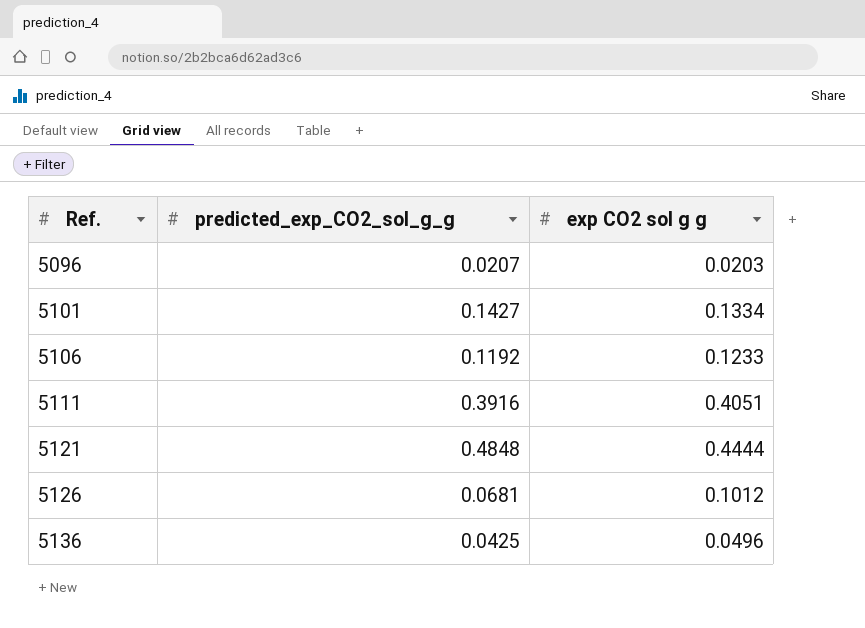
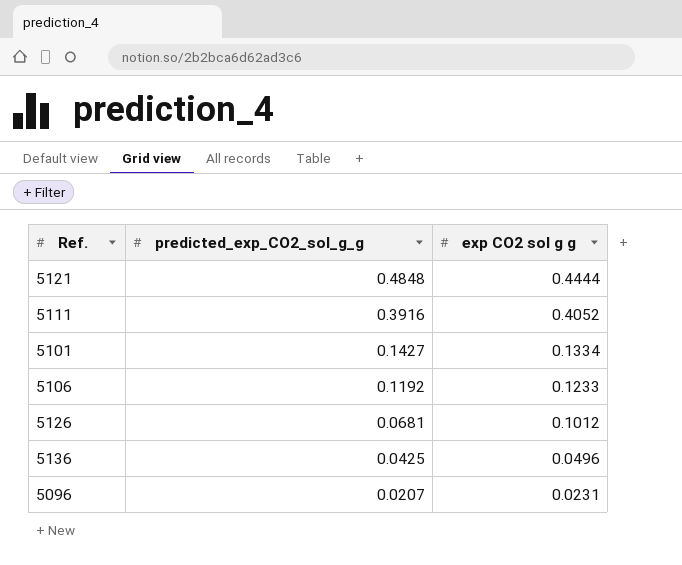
row order: Ref. ascending -> predicted_exp_CO2_sol_g_g descending
5111 | exp CO2 sol g g: 0.4051 -> 0.4052
5096 | exp CO2 sol g g: 0.0203 -> 0.0231

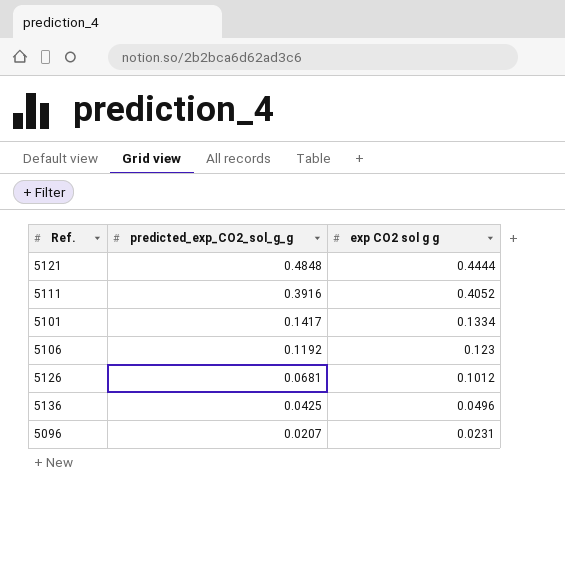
5101 | predicted_exp_CO2_sol_g_g: 0.1427 -> 0.1417
5106 | exp CO2 sol g g: 0.1233 -> 0.123

